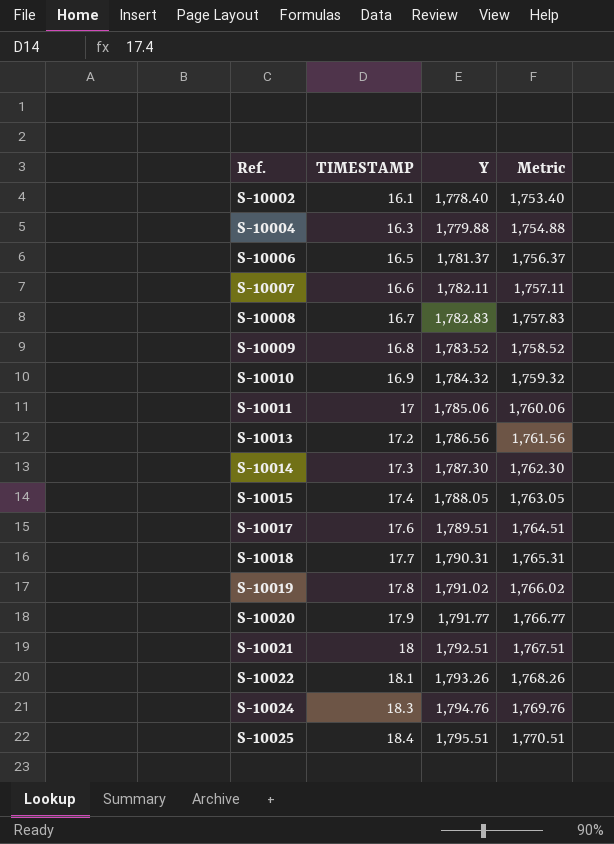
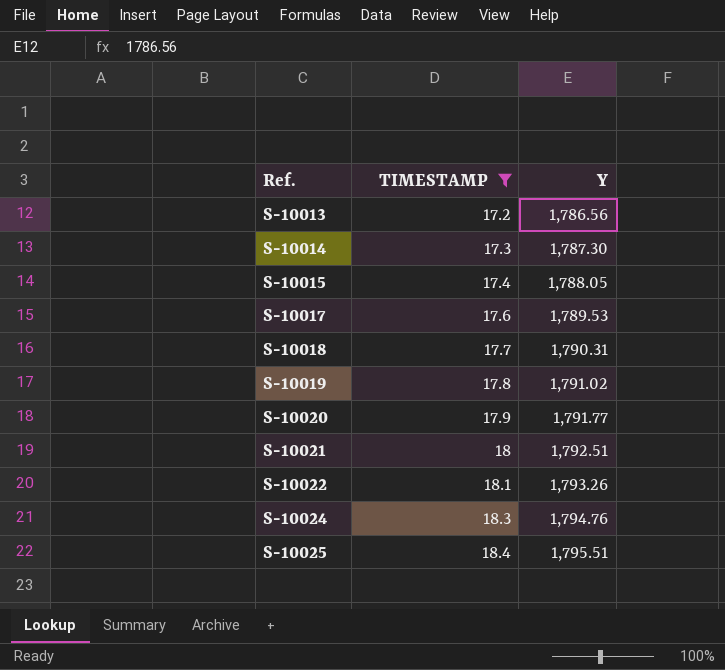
filter: none -> TIMESTAMP >= 17.2
column Metric | formula: [Y] - 25 -> none
S-10017 | Y: 1,789.51 -> 1,789.53

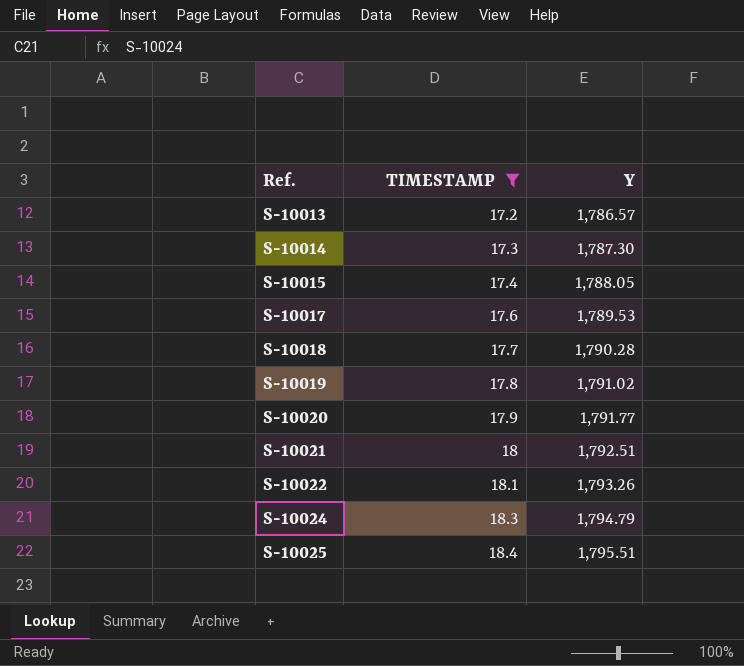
S-10013 | Y: 1,786.56 -> 1,786.57
S-10018 | Y: 1,790.31 -> 1,790.28
S-10024 | Y: 1,794.76 -> 1,794.79

